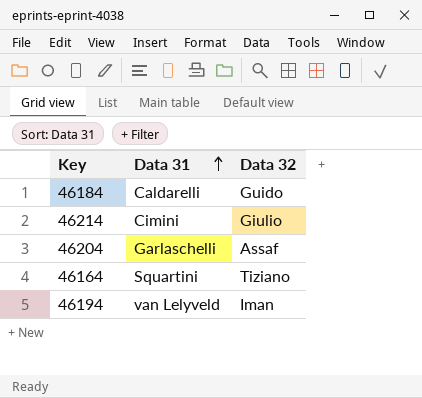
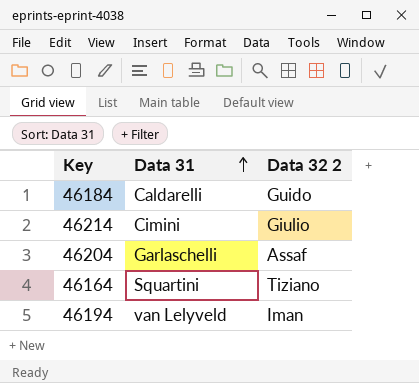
column name: Data 32 -> Data 32 2

